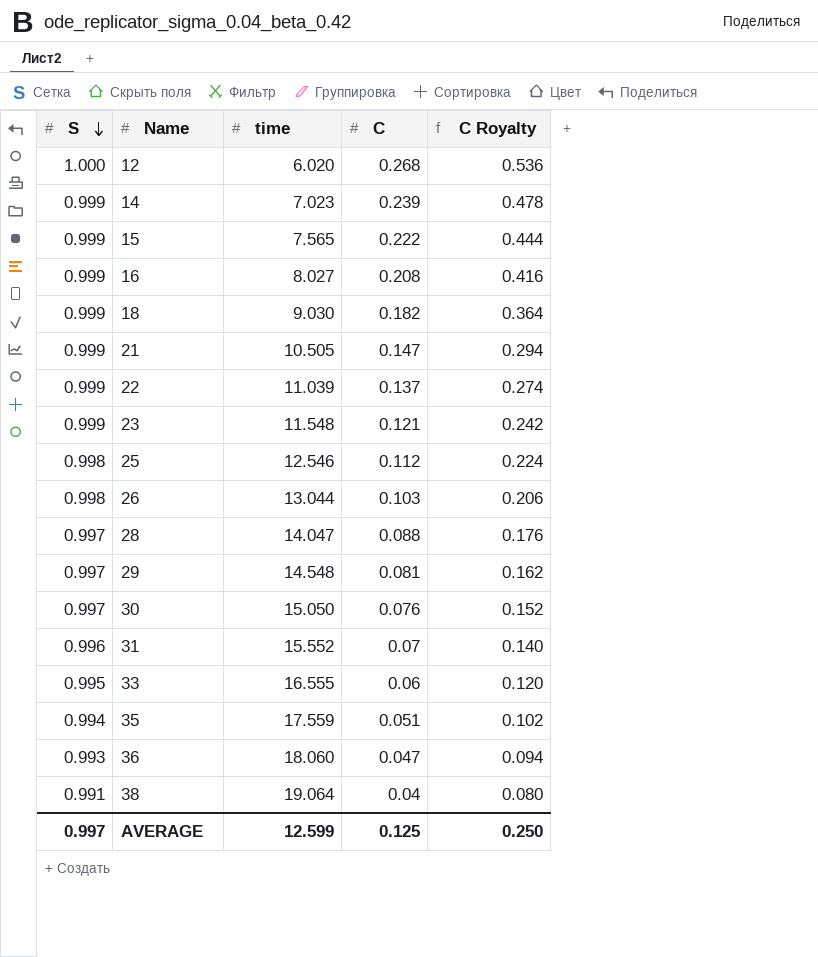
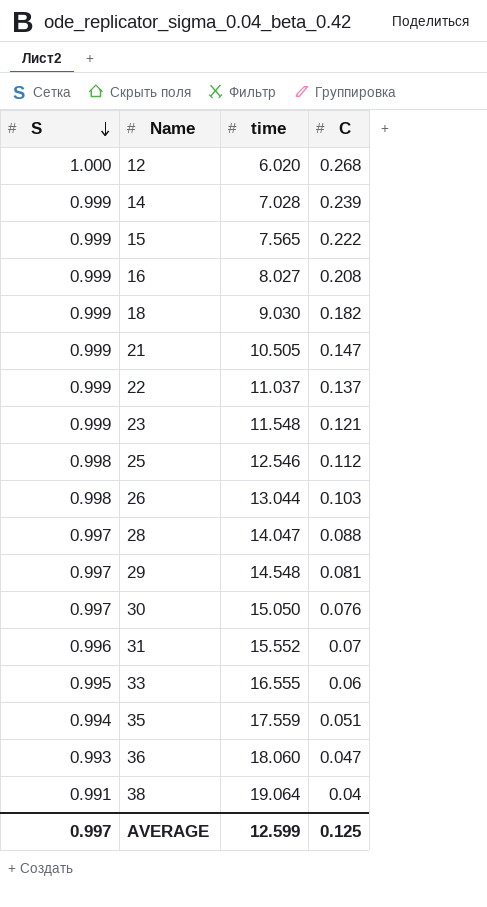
column C Royalty | formula: [C] * 2 -> none
14 | time: 7.023 -> 7.028
22 | time: 11.039 -> 11.037

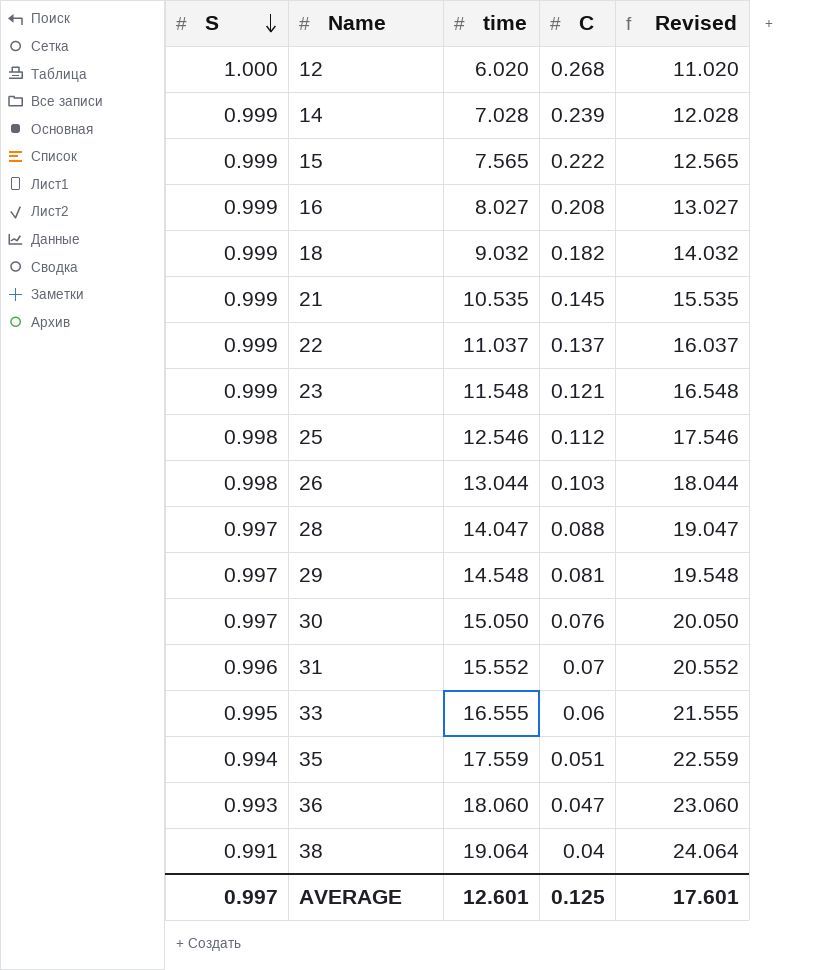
column Revised | formula: none -> [time] + 5
18 | time: 9.030 -> 9.032
21 | time: 10.505 -> 10.535
21 | C: 0.147 -> 0.145
AVERAGE | time: 12.599 -> 12.601

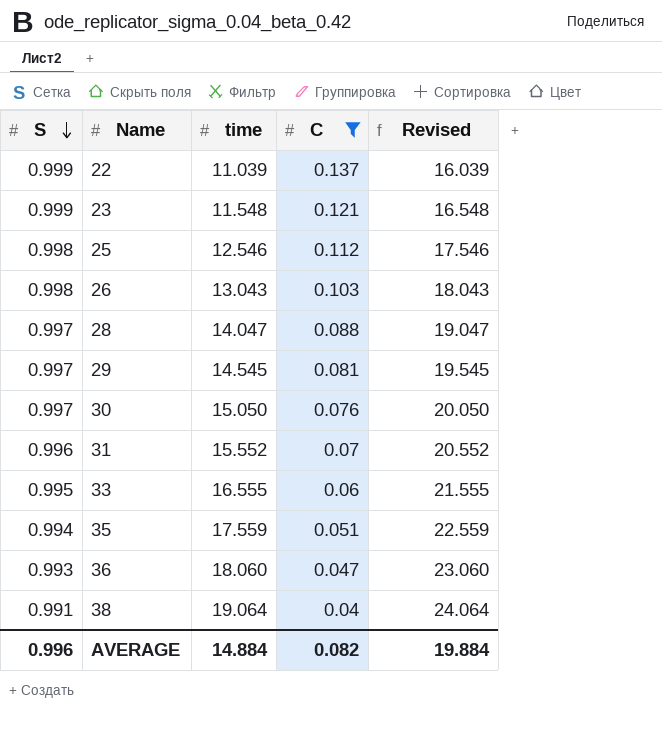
filter: none -> C <= 0.137
22 | time: 11.037 -> 11.039
22 | Revised: 16.037 -> 16.039
26 | time: 13.044 -> 13.043
26 | Revised: 18.044 -> 18.043
29 | time: 14.548 -> 14.545
29 | Revised: 19.548 -> 19.545
AVERAGE | S: 0.997 -> 0.996
AVERAGE | time: 12.601 -> 14.884
AVERAGE | C: 0.125 -> 0.082
AVERAGE | Revised: 17.601 -> 19.884

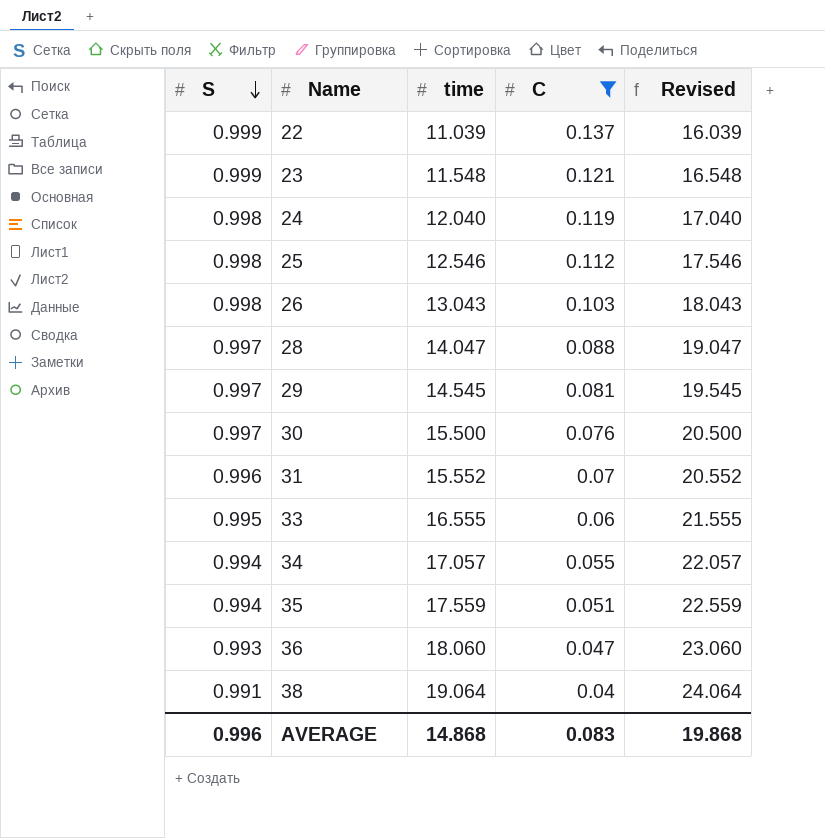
row 24: none -> 0.998 | 12.040 | 0.119 | 17.040
30 | time: 15.050 -> 15.500
30 | Revised: 20.050 -> 20.500
row 34: none -> 0.994 | 17.057 | 0.055 | 22.057
AVERAGE | time: 14.884 -> 14.868
AVERAGE | C: 0.082 -> 0.083
AVERAGE | Revised: 19.884 -> 19.868

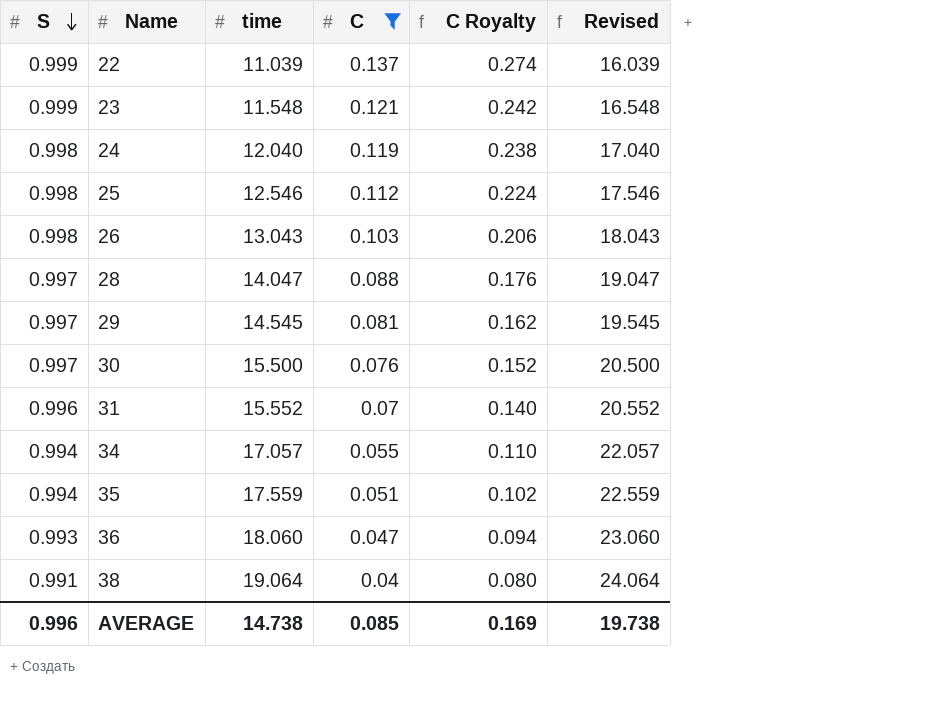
column C Royalty | formula: none -> [C] * 2
row 33: 0.995 | 16.555 | 0.06 | 21.555 -> none
AVERAGE | time: 14.868 -> 14.738
AVERAGE | C: 0.083 -> 0.085
AVERAGE | Revised: 19.868 -> 19.738

